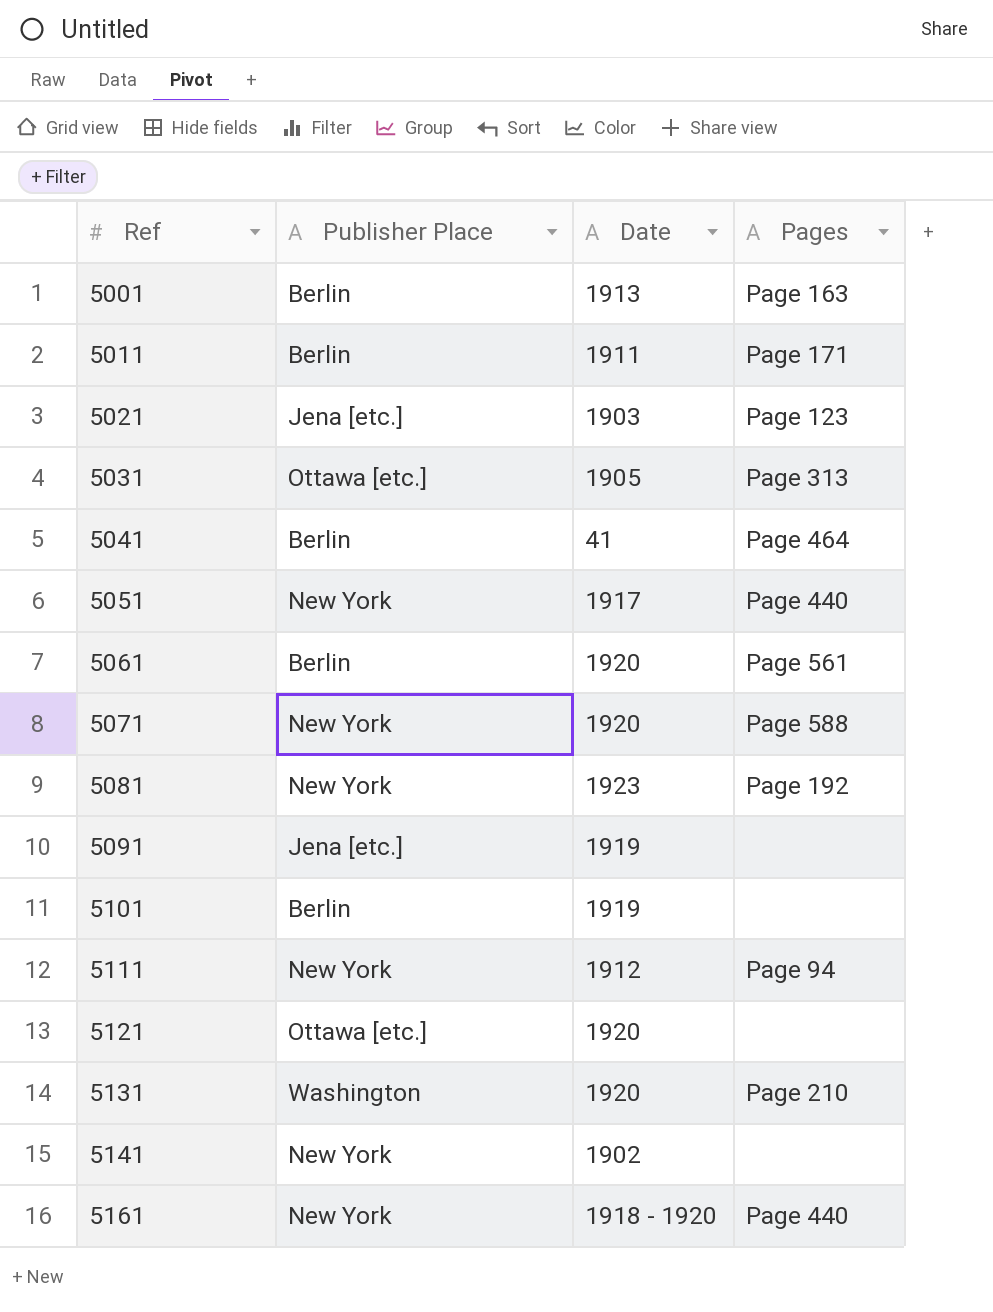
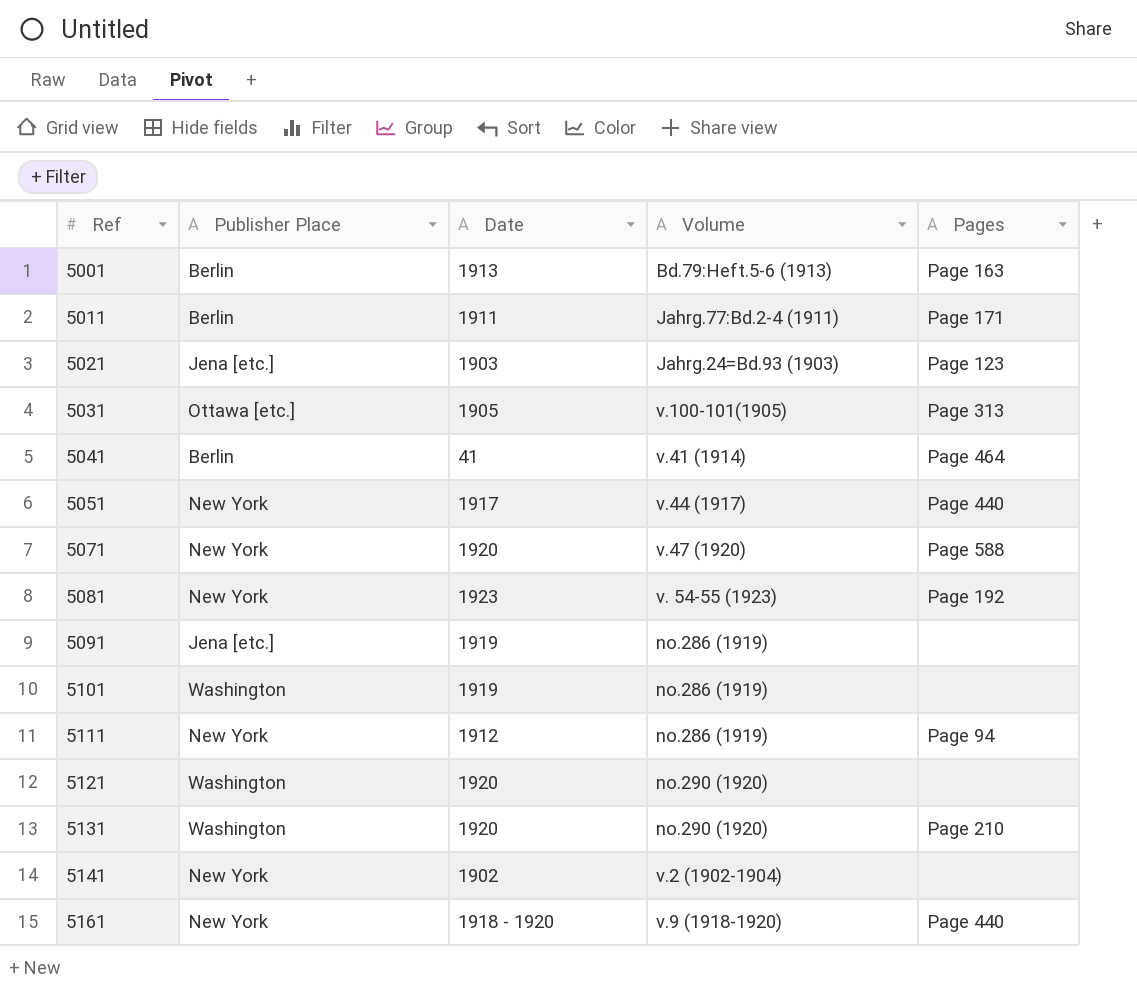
column Volume | position: none -> 4
row 5061: Berlin | 1920 | Page 561 -> none
5101 | Publisher Place: Berlin -> Washington
5121 | Publisher Place: Ottawa [etc.] -> Washington

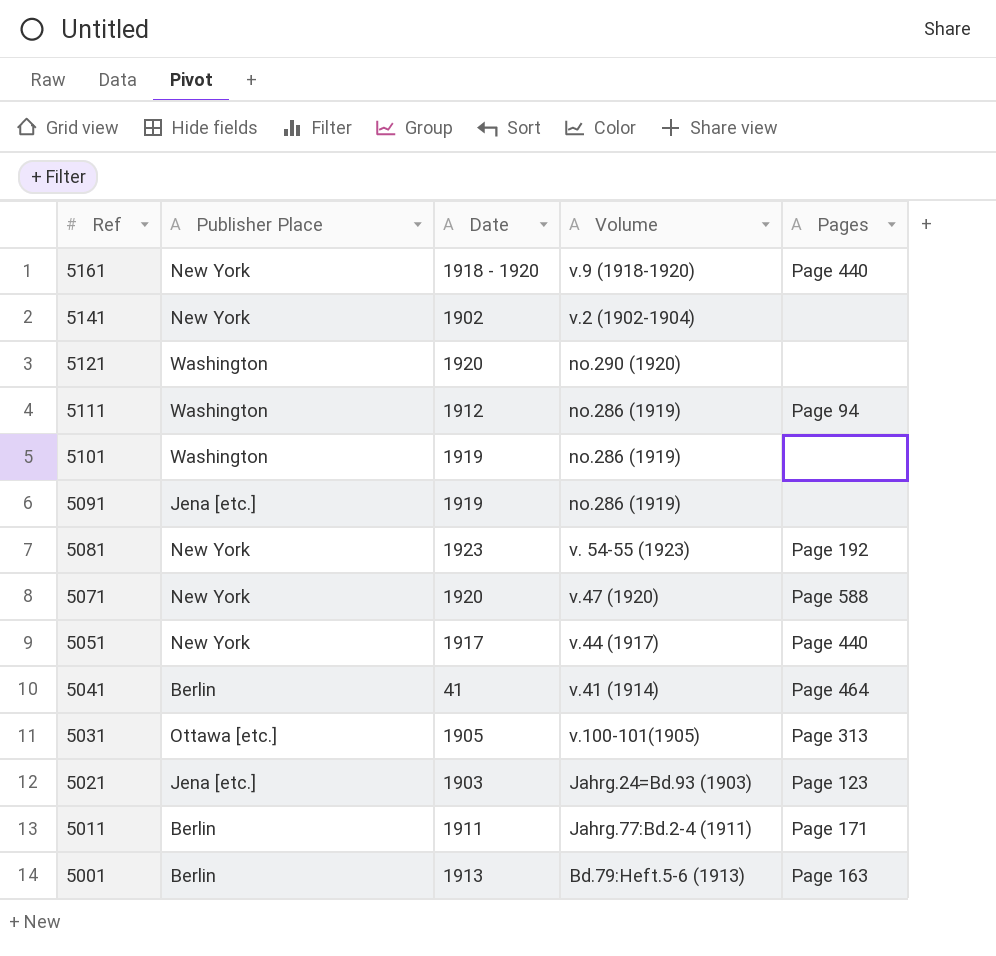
row order: Ref ascending -> Ref descending
row 5131: Washington | 1920 | no.290 (1920) | Page 210 -> none
5111 | Publisher Place: New York -> Washington

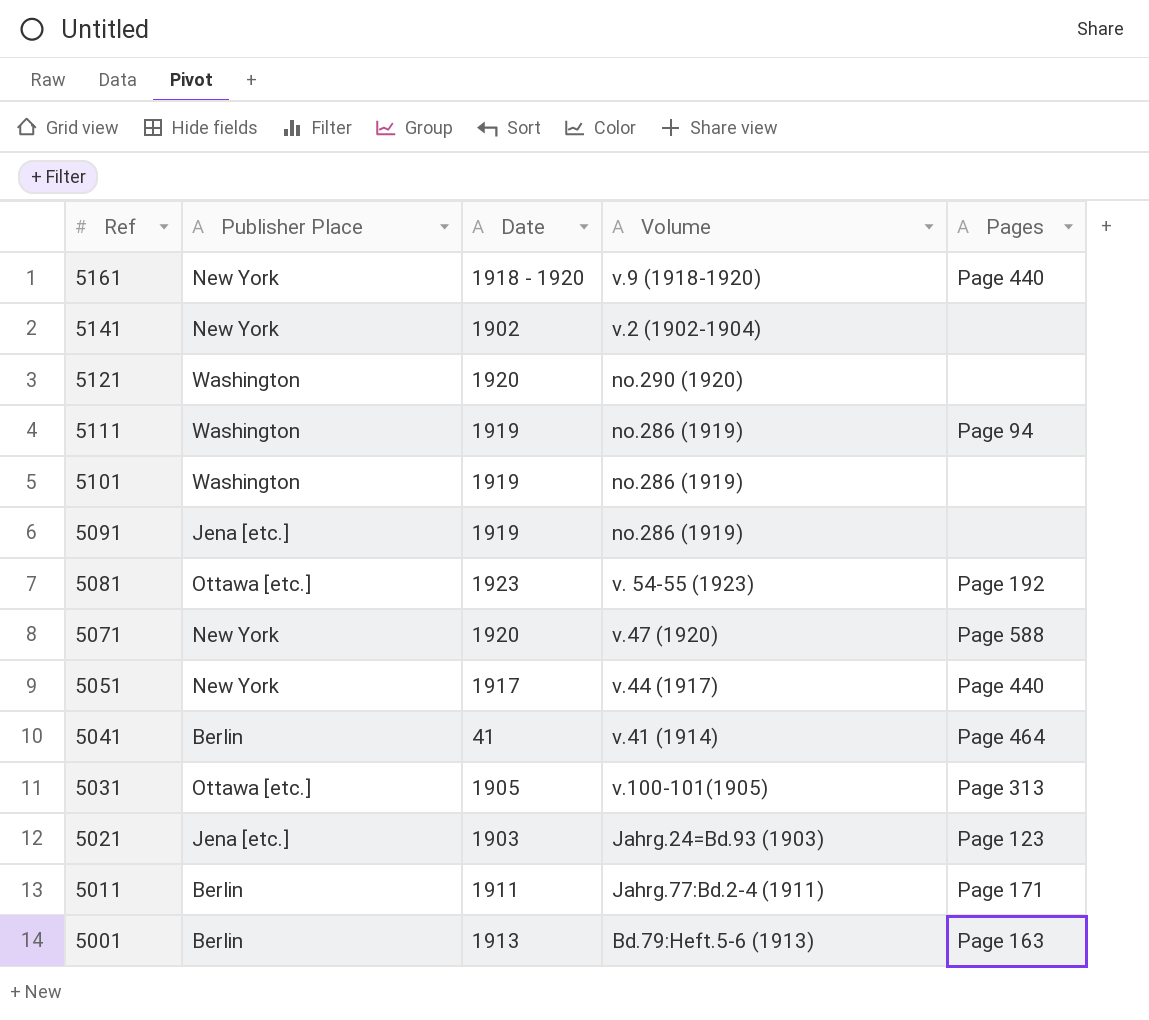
5111 | Date: 1912 -> 1919
5081 | Publisher Place: New York -> Ottawa [etc.]

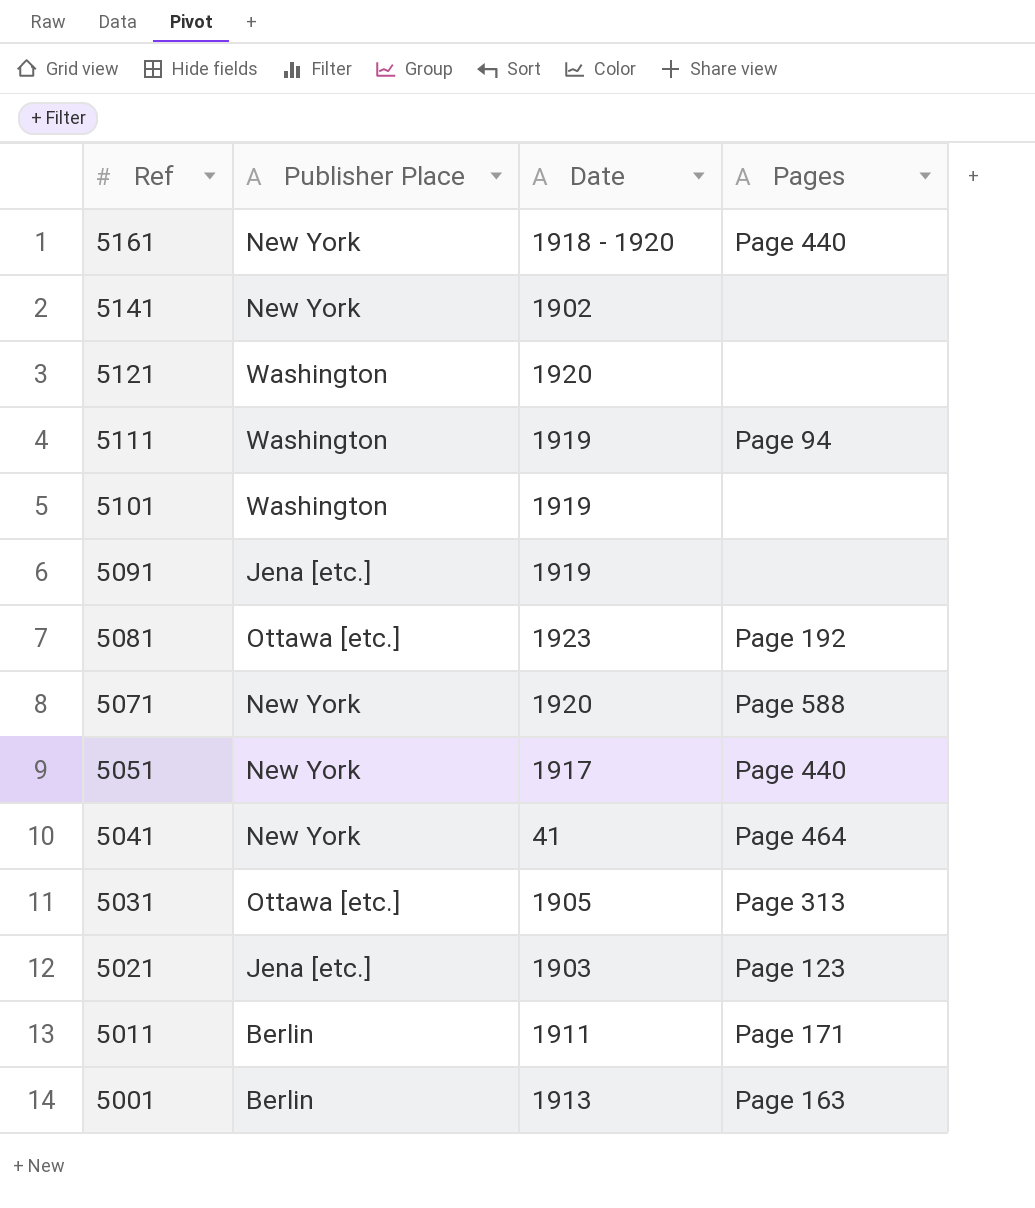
column Volume | position: 4 -> none
5041 | Publisher Place: Berlin -> New York

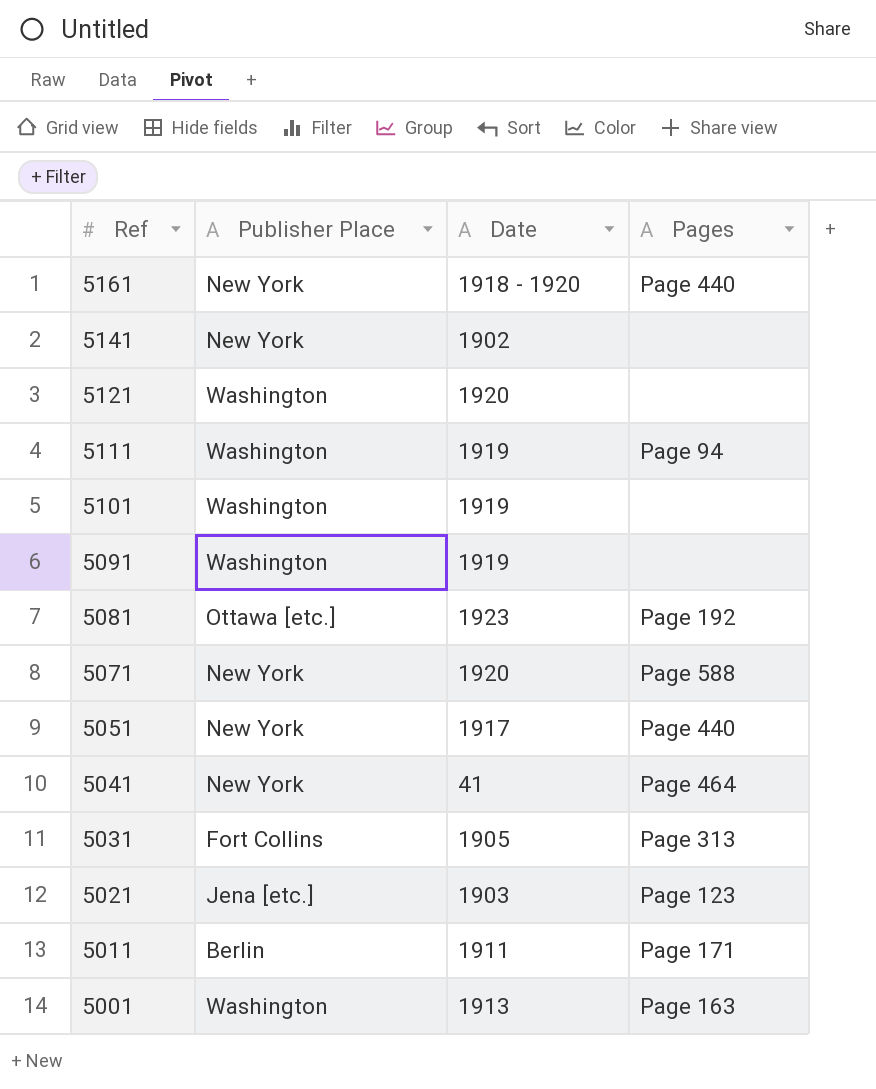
5091 | Publisher Place: Jena [etc.] -> Washington
5031 | Publisher Place: Ottawa [etc.] -> Fort Collins
5001 | Publisher Place: Berlin -> Washington

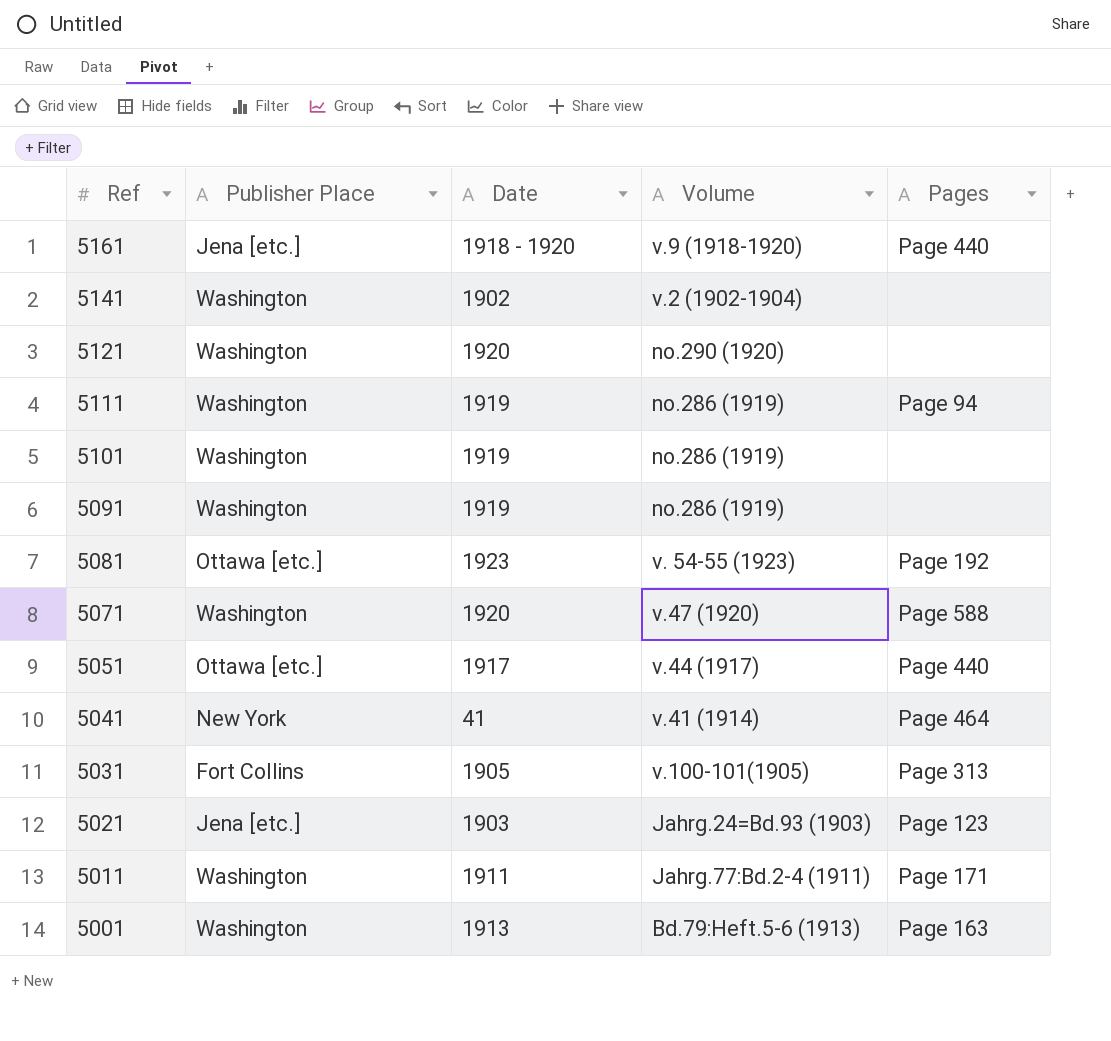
column Volume | position: none -> 4
5161 | Publisher Place: New York -> Jena [etc.]
5141 | Publisher Place: New York -> Washington
5071 | Publisher Place: New York -> Washington
5051 | Publisher Place: New York -> Ottawa [etc.]
5011 | Publisher Place: Berlin -> Washington

